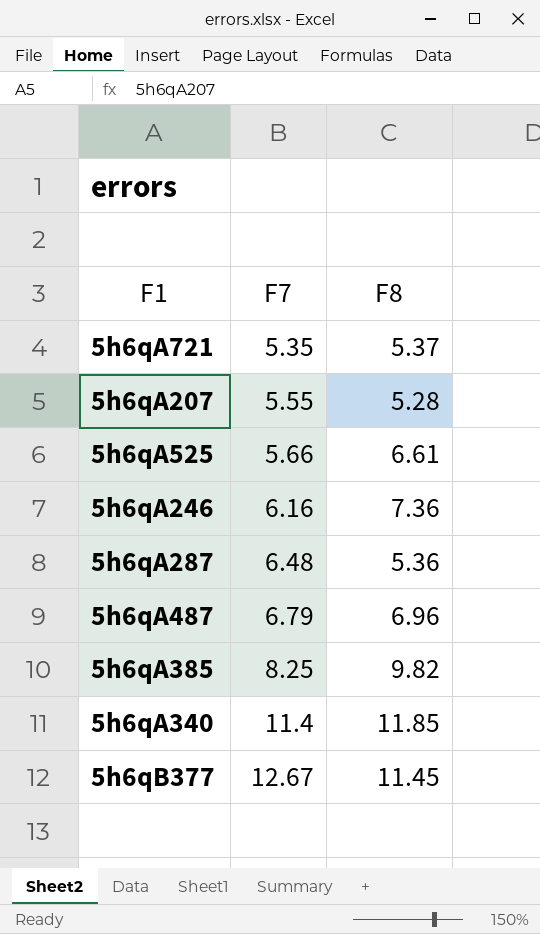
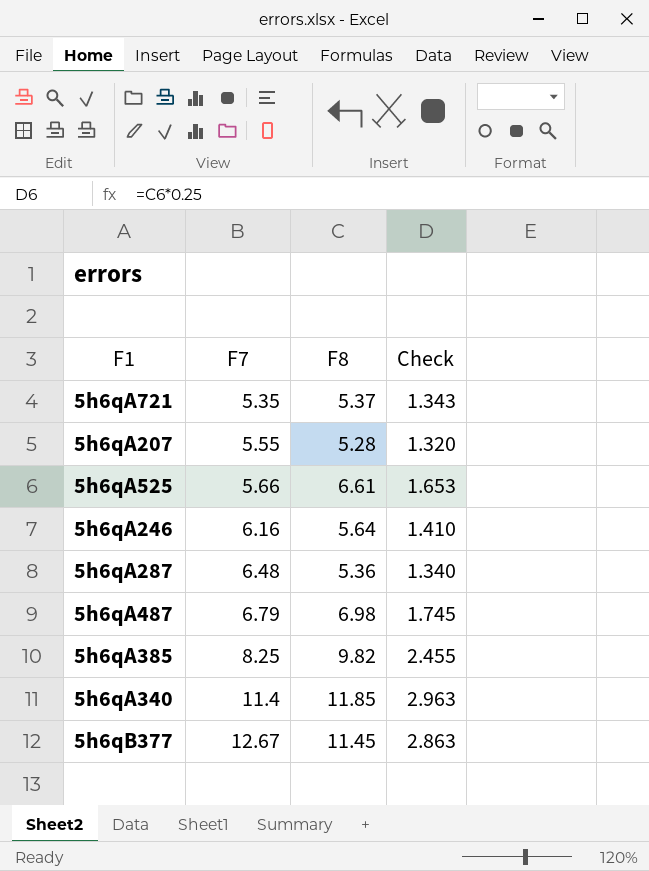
column Check | formula: none -> [F8] * 0.25
5h6qA246 | F8: 7.36 -> 5.64
5h6qA487 | F8: 6.96 -> 6.98

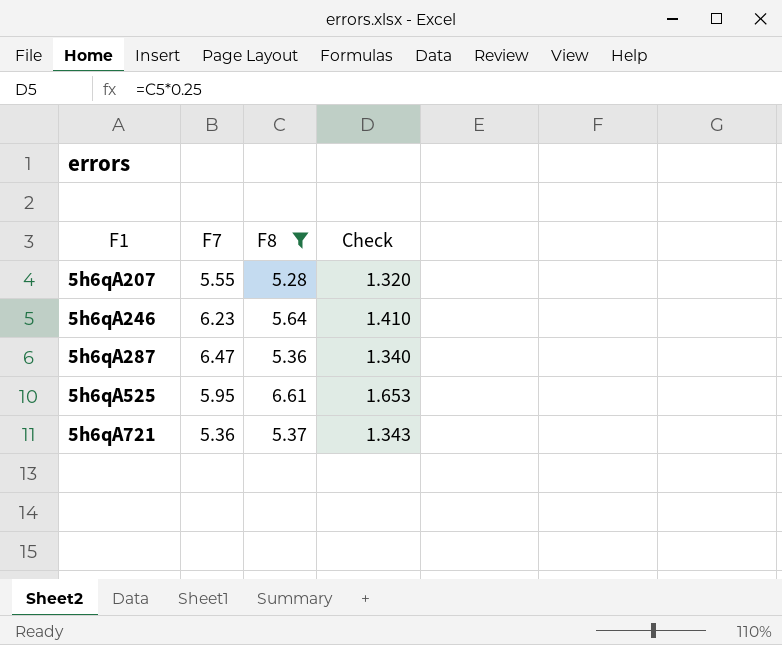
filter: none -> F8 <= 6.61
row order: F7 ascending -> F1 ascending
5h6qA246 | F7: 6.16 -> 6.23
5h6qA287 | F7: 6.48 -> 6.47
5h6qA525 | F7: 5.66 -> 5.95
5h6qA721 | F7: 5.35 -> 5.36

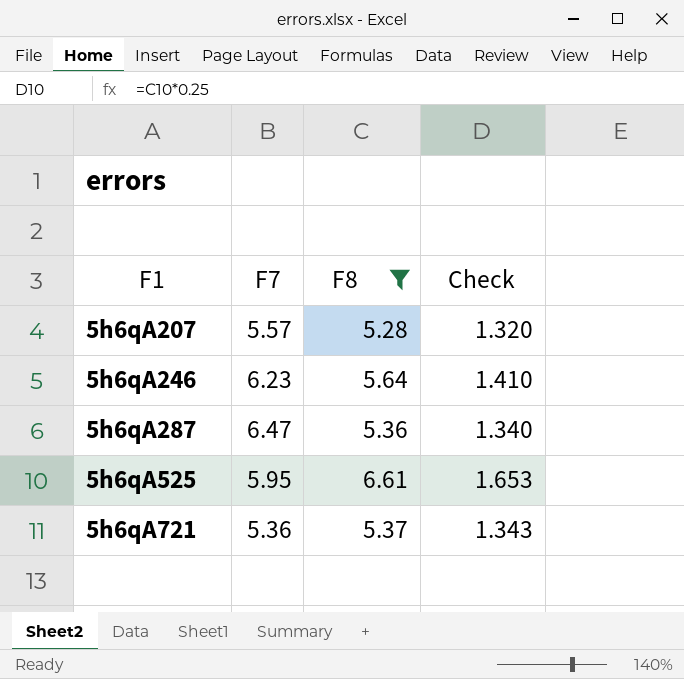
5h6qA207 | F7: 5.55 -> 5.57

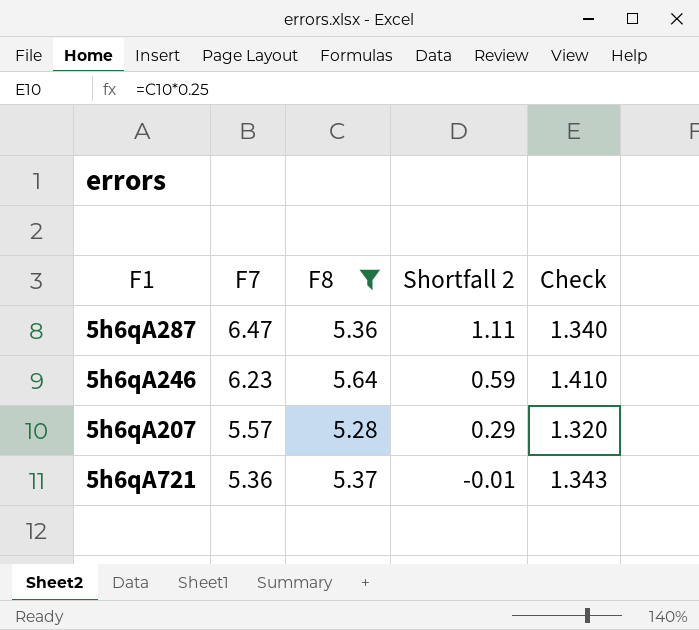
row order: F1 ascending -> F7 descending
column Shortfall 2 | formula: none -> [F7] - [F8]
row 5h6qA525: 5.95 | 6.61 | 1.653 -> none

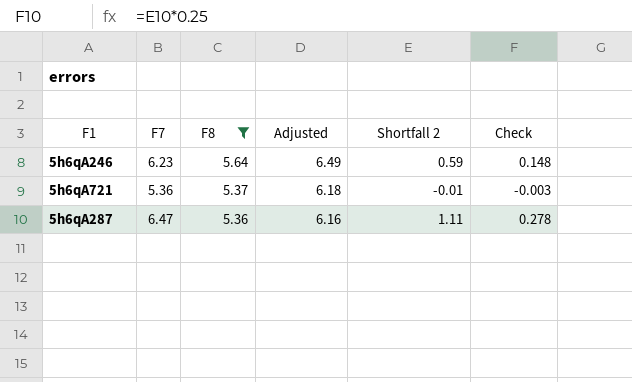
row order: F7 descending -> F8 descending
column Adjusted | formula: none -> [F8] * 1.15
column Check | formula: [F8] * 0.25 -> [Shortfall 2] * 0.25
row 5h6qA207: 5.57 | 5.28 | 0.29 | 1.320 -> none

